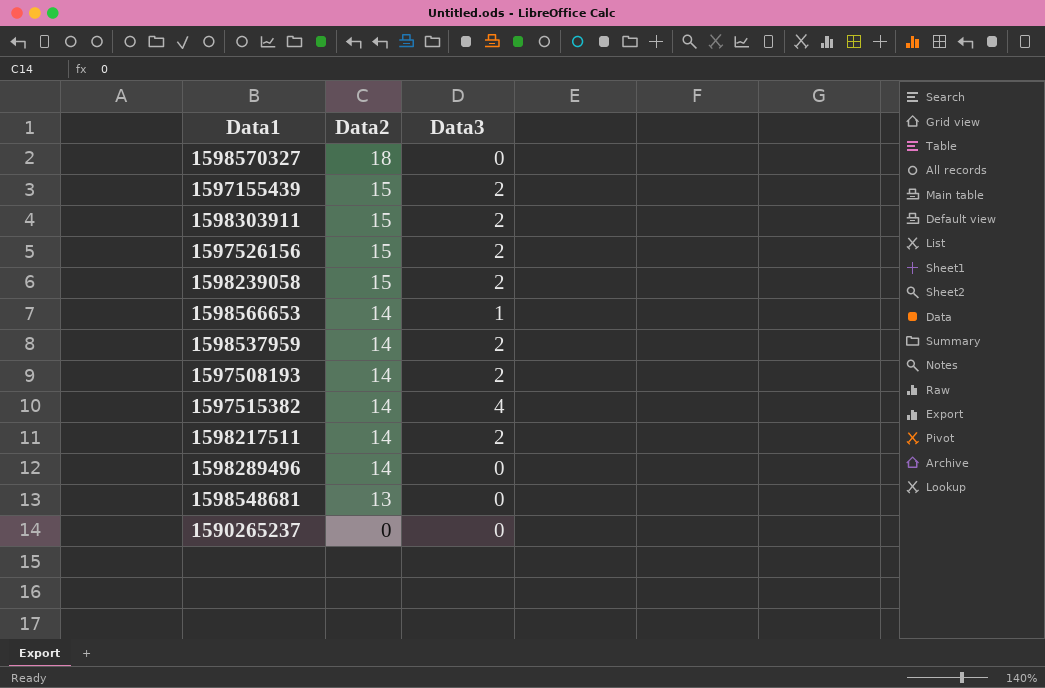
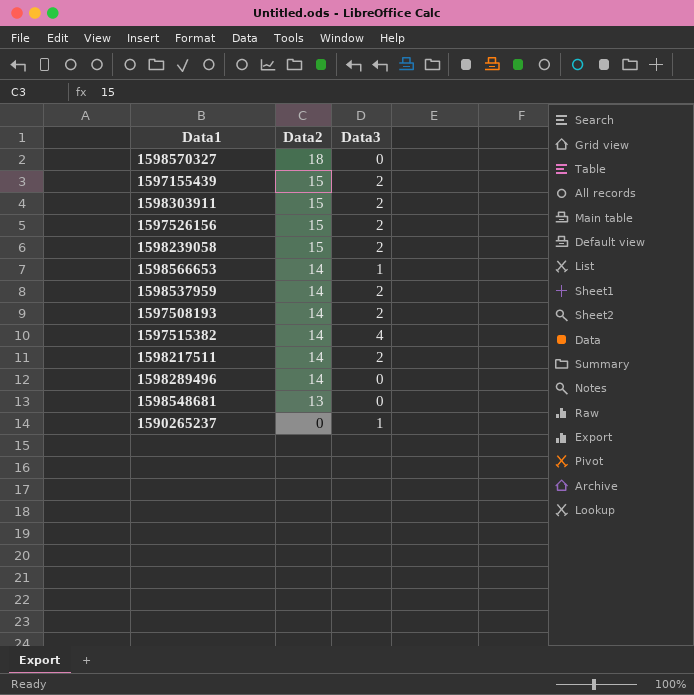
1590265237 | Data3: 0 -> 1

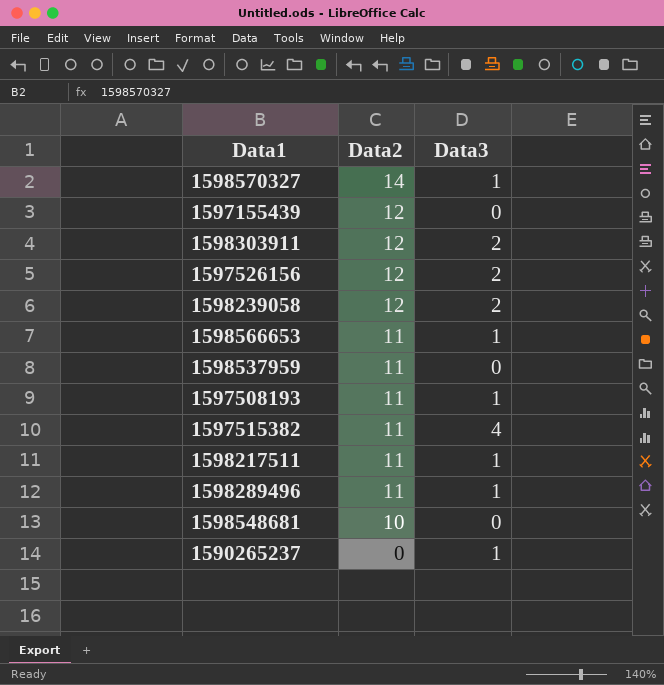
1598570327 | Data2: 18 -> 14
1598570327 | Data3: 0 -> 1
1597155439 | Data2: 15 -> 12
1597155439 | Data3: 2 -> 0
1598303911 | Data2: 15 -> 12
1597526156 | Data2: 15 -> 12
1598239058 | Data2: 15 -> 12
1598566653 | Data2: 14 -> 11
1598537959 | Data2: 14 -> 11
1598537959 | Data3: 2 -> 0
1597508193 | Data2: 14 -> 11
1597508193 | Data3: 2 -> 1
1597515382 | Data2: 14 -> 11
1598217511 | Data2: 14 -> 11
1598217511 | Data3: 2 -> 1
1598289496 | Data2: 14 -> 11
1598289496 | Data3: 0 -> 1
1598548681 | Data2: 13 -> 10

